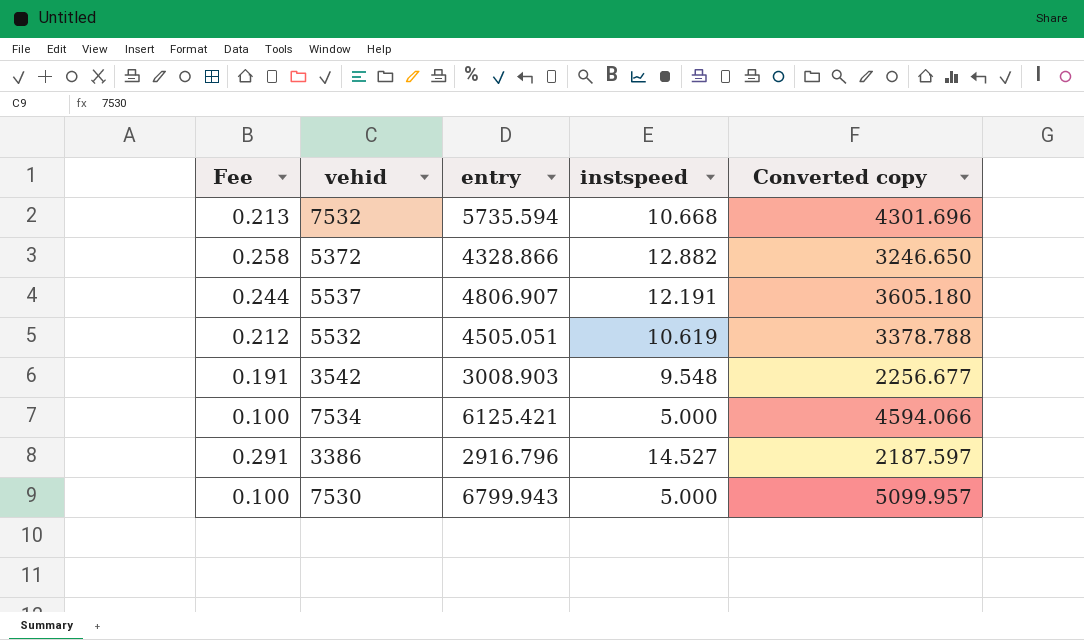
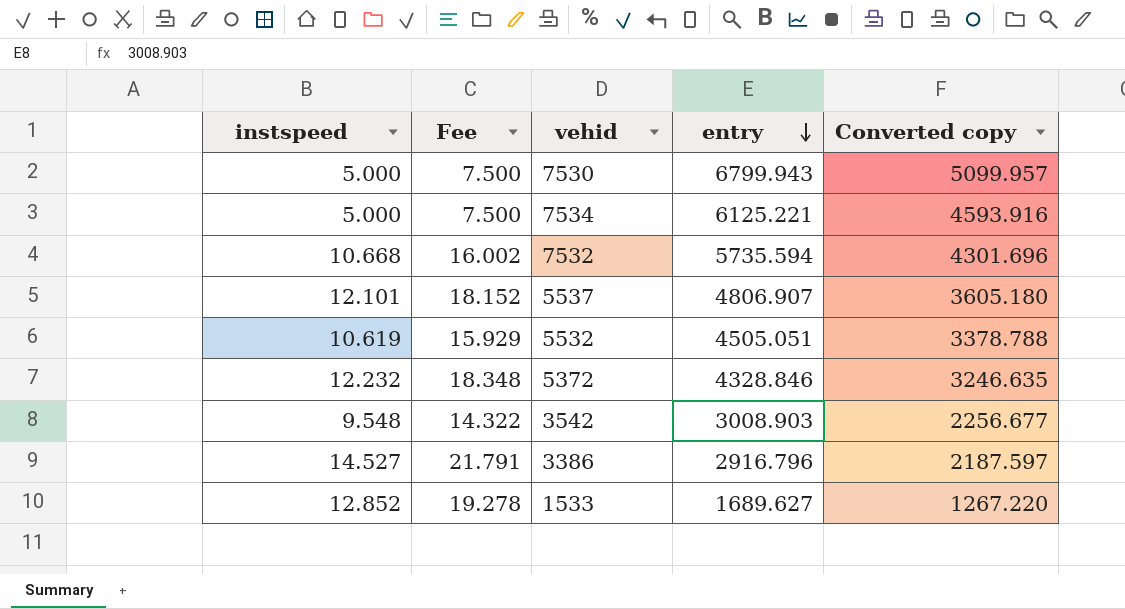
row order: none -> entry descending
column instspeed | position: 4 -> 1
column Fee | formula: [instspeed] * 0.02 -> [instspeed] * 1.5
7534 | entry: 6125.421 -> 6125.221
7534 | Converted copy: 4594.066 -> 4593.916
5537 | instspeed: 12.191 -> 12.101
5372 | instspeed: 12.882 -> 12.232
5372 | entry: 4328.866 -> 4328.846
5372 | Converted copy: 3246.650 -> 3246.635
row 1533: none -> 12.852 | 19.278 | 1689.627 | 1267.220

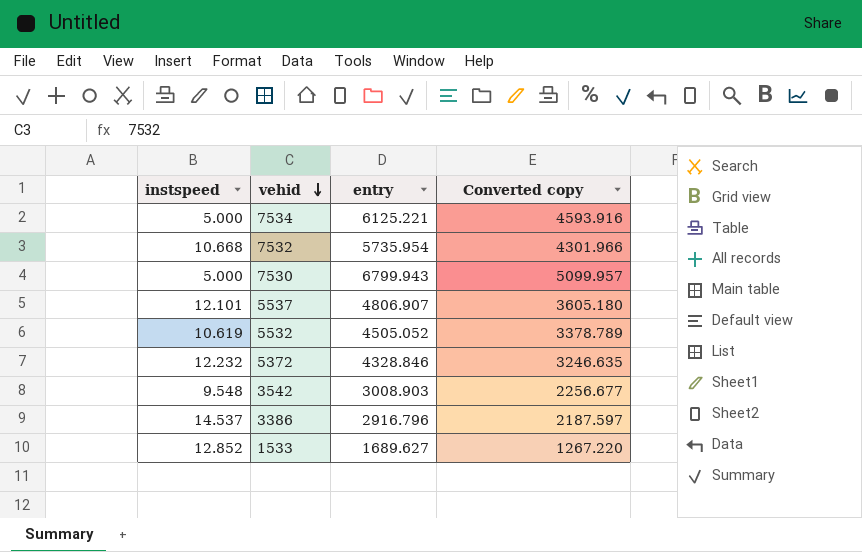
row order: entry descending -> vehid descending
column Fee | formula: [instspeed] * 1.5 -> none
7532 | entry: 5735.594 -> 5735.954
7532 | Converted copy: 4301.696 -> 4301.966
5532 | entry: 4505.051 -> 4505.052
5532 | Converted copy: 3378.788 -> 3378.789
3386 | instspeed: 14.527 -> 14.537

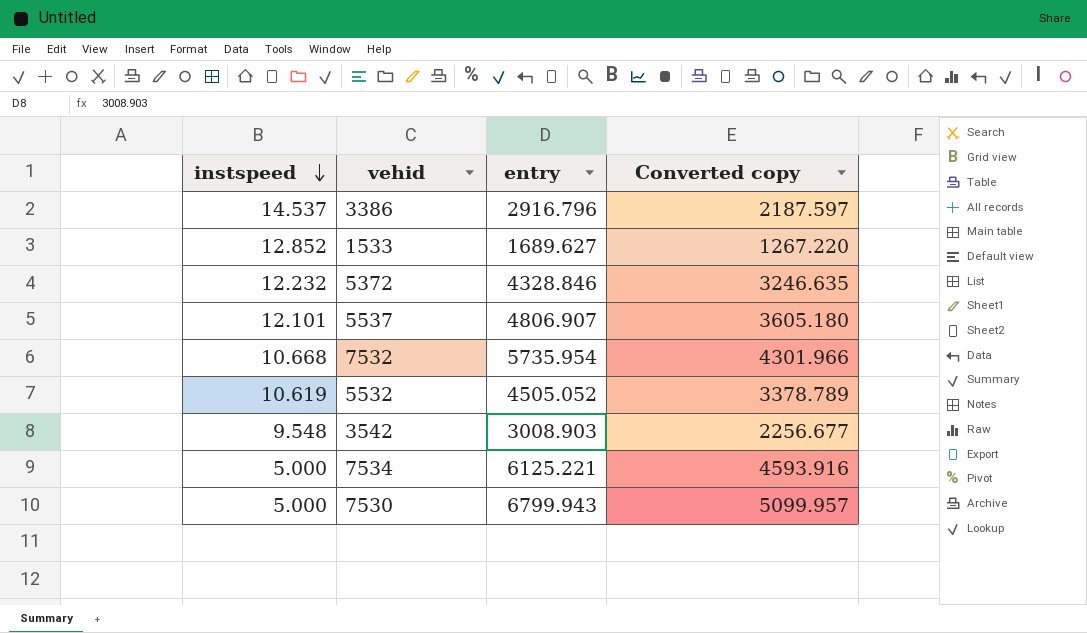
row order: vehid descending -> instspeed descending

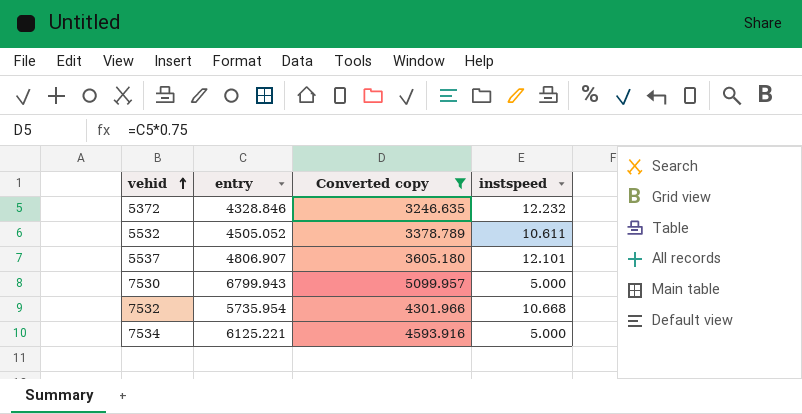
filter: none -> Converted copy >= 3246.635
row order: instspeed descending -> vehid ascending
column instspeed | position: 1 -> 4
5532 | instspeed: 10.619 -> 10.611

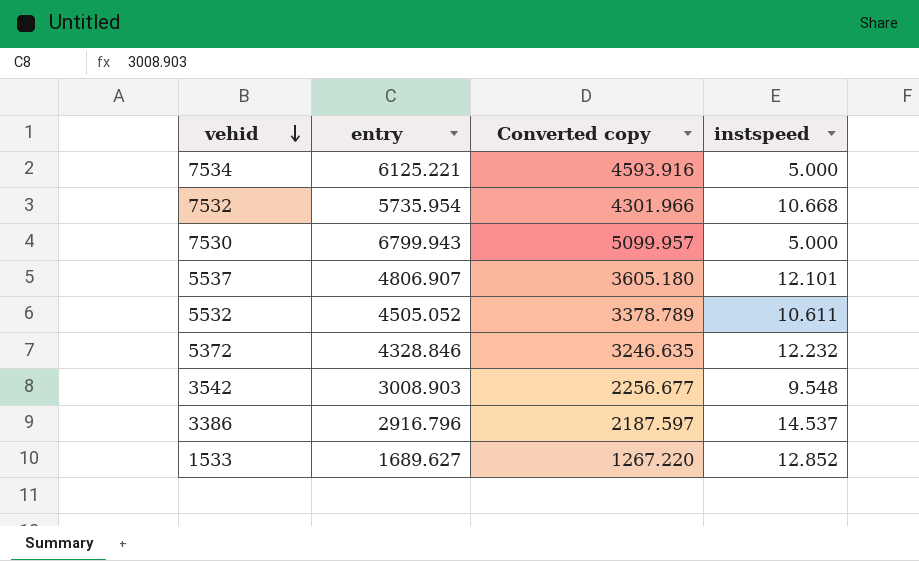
filter: Converted copy >= 3246.635 -> none
row order: vehid ascending -> vehid descending

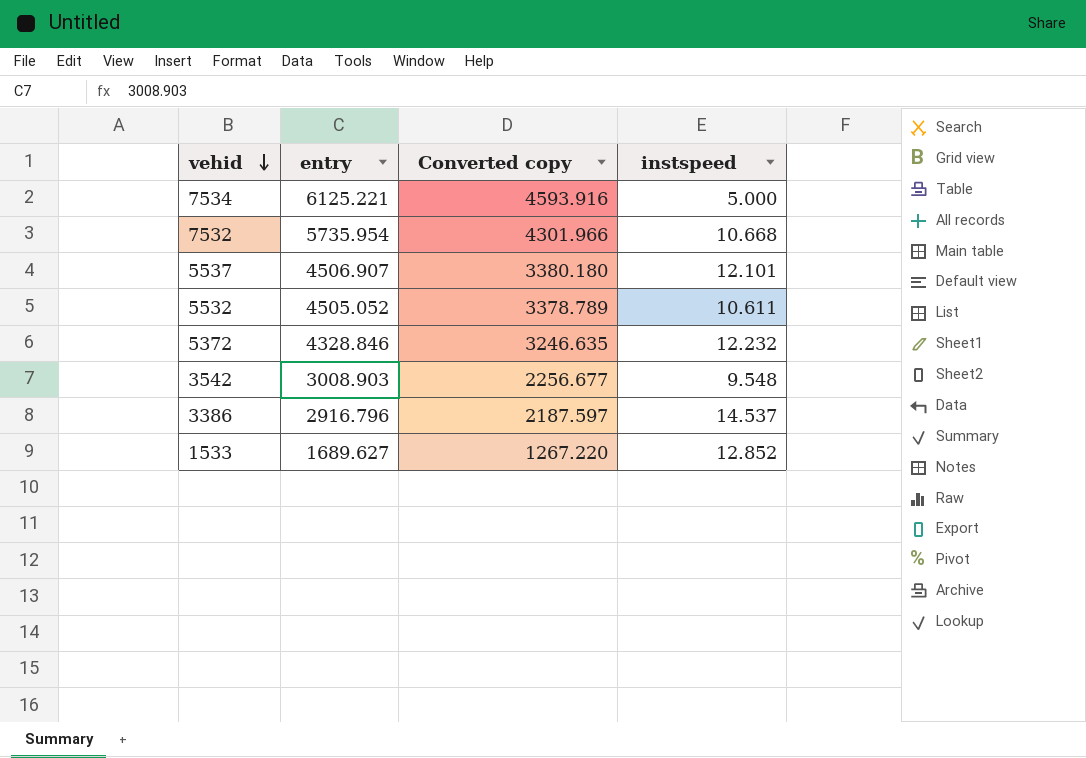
row 7530: 6799.943 | 5099.957 | 5.000 -> none
5537 | entry: 4806.907 -> 4506.907
5537 | Converted copy: 3605.180 -> 3380.180

